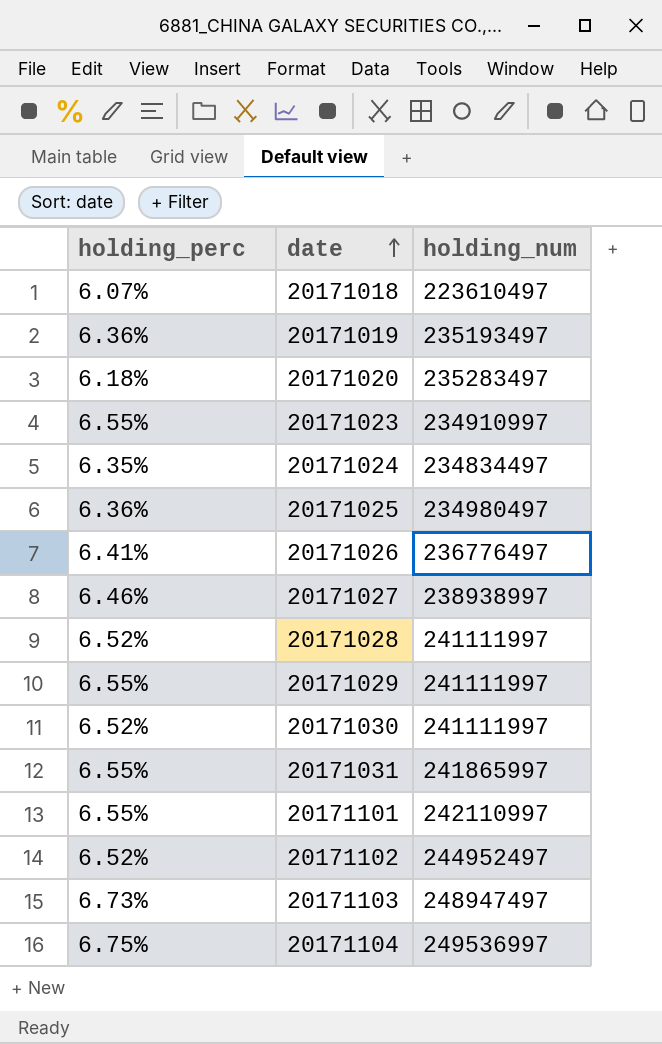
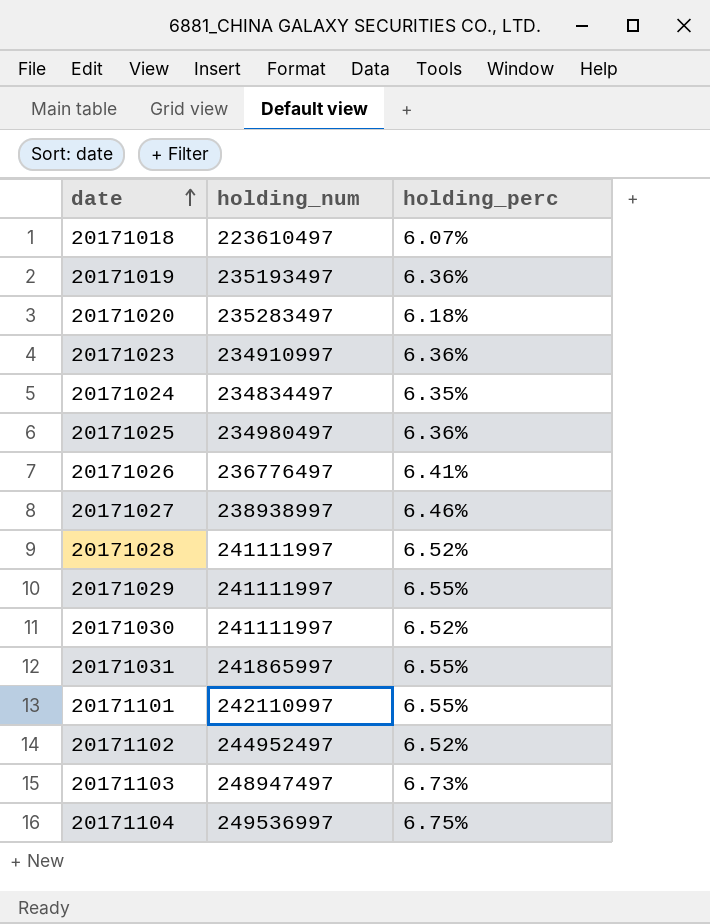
column holding_perc | position: 1 -> 3
20171023 | holding_perc: 6.55% -> 6.36%

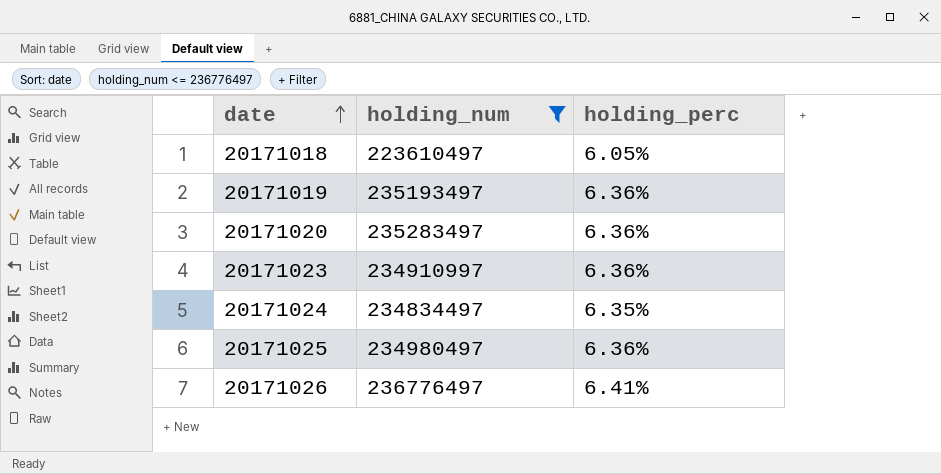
filter: none -> holding_num <= 236776497
20171018 | holding_perc: 6.07% -> 6.05%
20171020 | holding_perc: 6.18% -> 6.36%

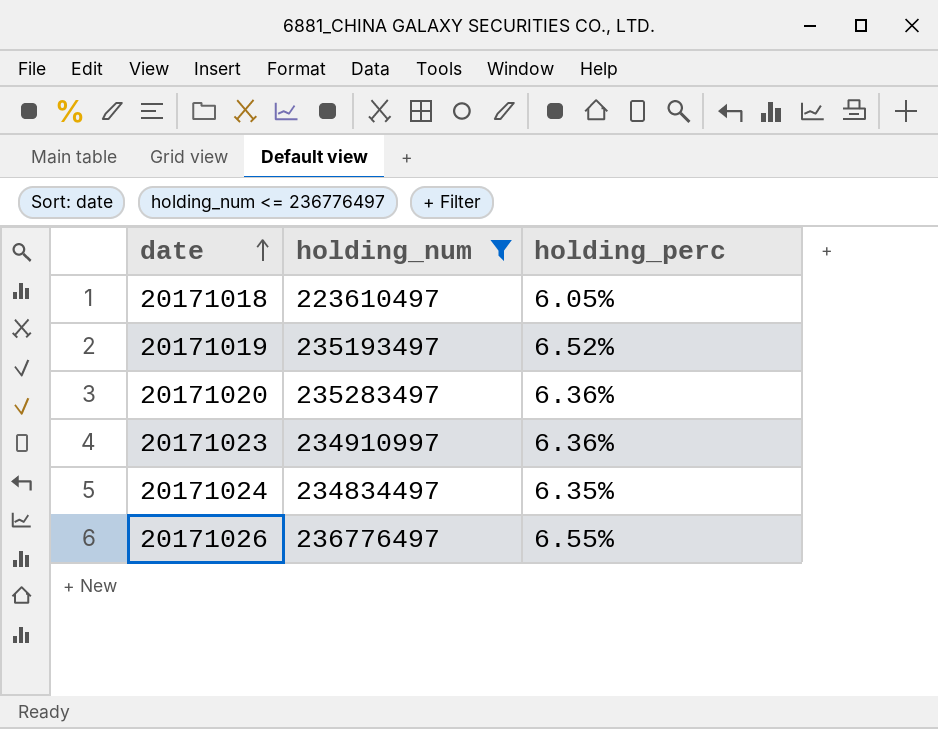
row 20171025: 234980497 | 6.36% -> none
20171019 | holding_perc: 6.36% -> 6.52%
20171026 | holding_perc: 6.41% -> 6.55%

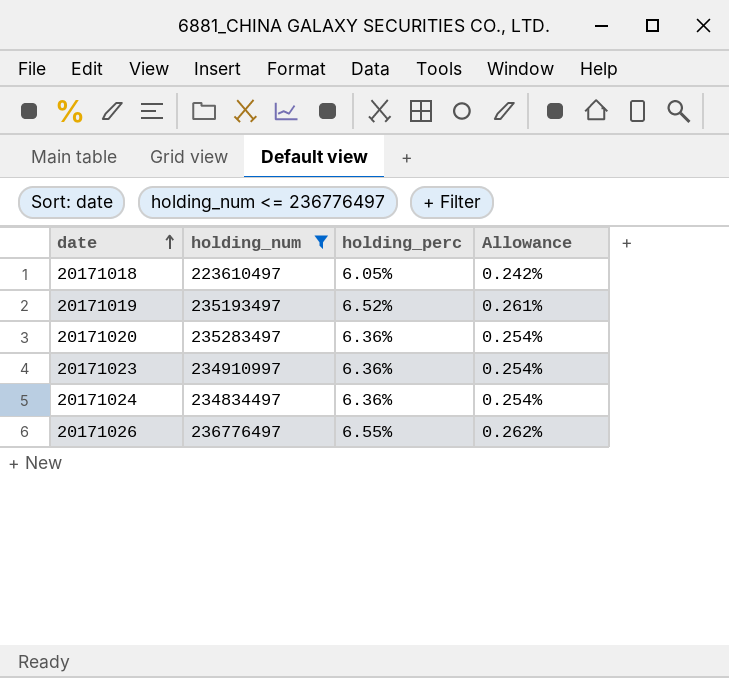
column Allowance | formula: none -> [holding_perc] * 0.04
20171024 | holding_perc: 6.35% -> 6.36%

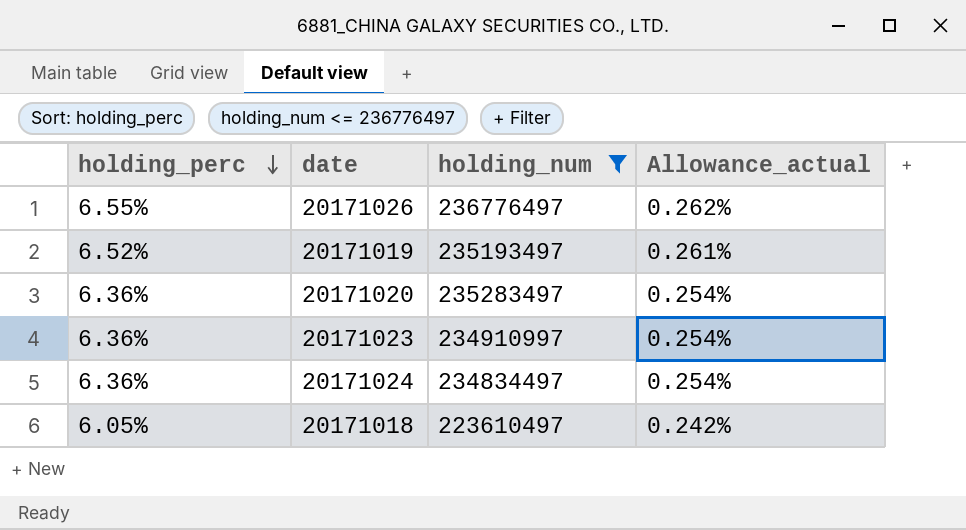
row order: date ascending -> holding_perc descending
column holding_perc | position: 3 -> 1
column name: Allowance -> Allowance_actual

